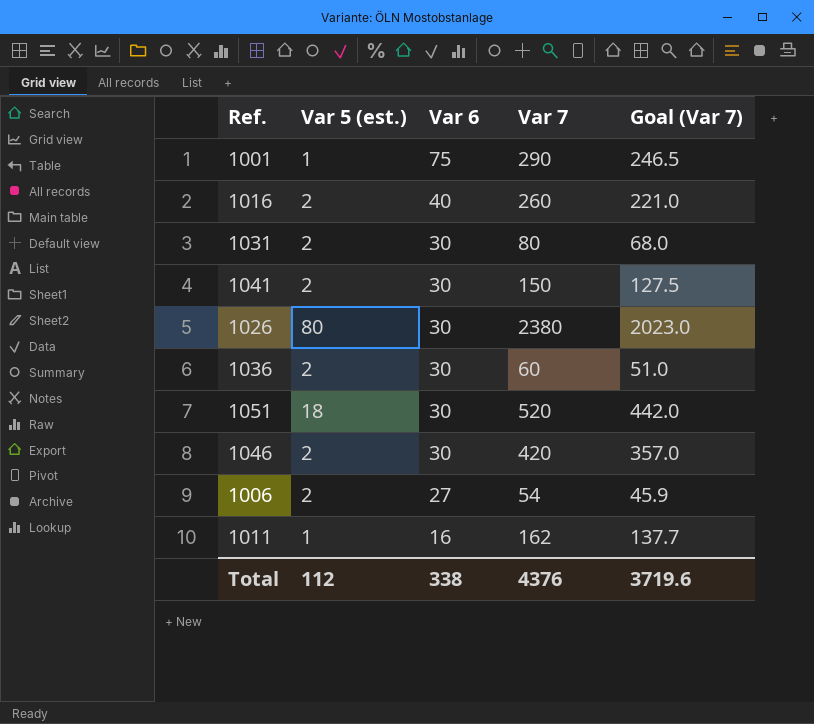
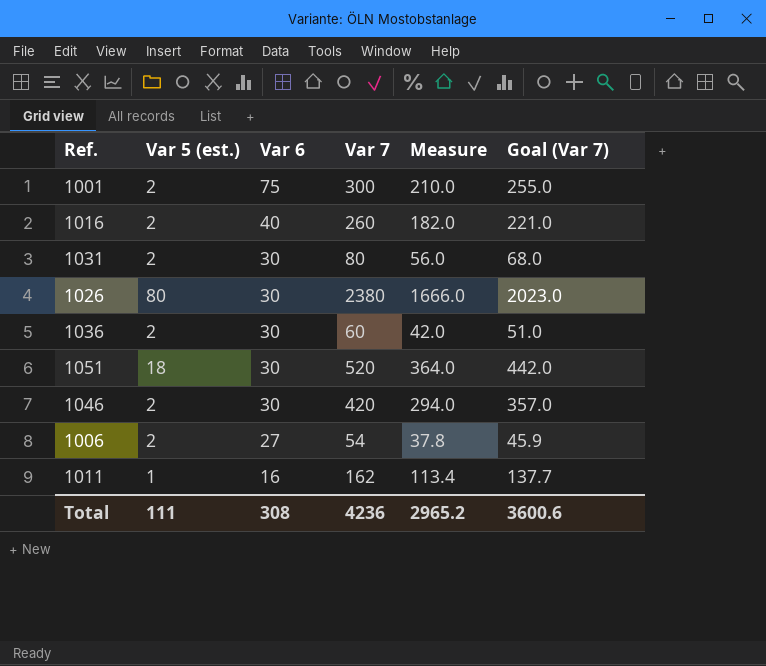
column Measure | formula: none -> [Var 7] * 0.7
row 1041: 2 | 30 | 150 | 127.5 -> none
1001 | Var 5 (est.): 1 -> 2
1001 | Var 7: 290 -> 300
1001 | Goal (Var 7): 246.5 -> 255.0
Total | Var 5 (est.): 112 -> 111
Total | Var 6: 338 -> 308
Total | Var 7: 4376 -> 4236
Total | Goal (Var 7): 3719.6 -> 3600.6

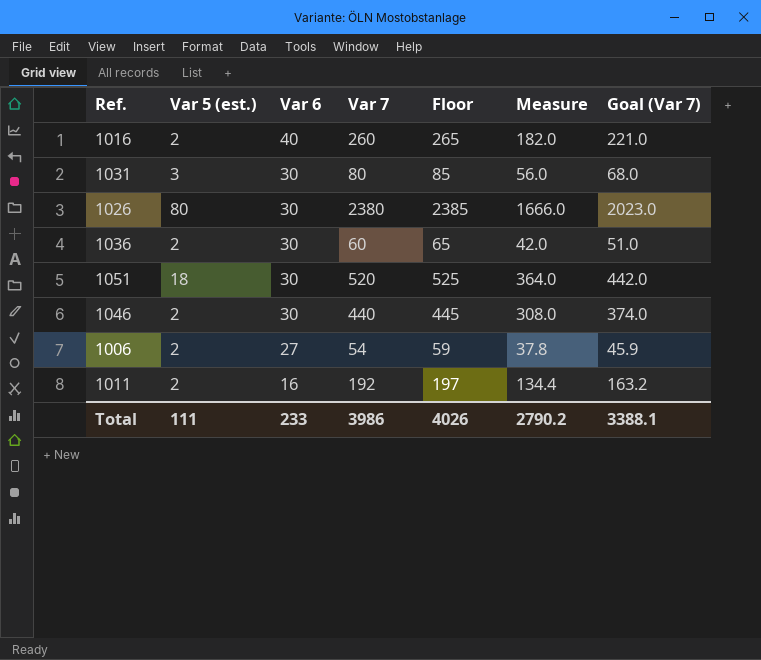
column Floor | formula: none -> [Var 7] + 5
row 1001: 2 | 75 | 300 | 210.0 | 255.0 -> none
1031 | Var 5 (est.): 2 -> 3
1046 | Var 7: 420 -> 440
1046 | Measure: 294.0 -> 308.0
1046 | Goal (Var 7): 357.0 -> 374.0
1011 | Var 5 (est.): 1 -> 2
1011 | Var 7: 162 -> 192
1011 | Measure: 113.4 -> 134.4
1011 | Goal (Var 7): 137.7 -> 163.2
Total | Var 6: 308 -> 233
Total | Var 7: 4236 -> 3986
Total | Measure: 2965.2 -> 2790.2
Total | Goal (Var 7): 3600.6 -> 3388.1

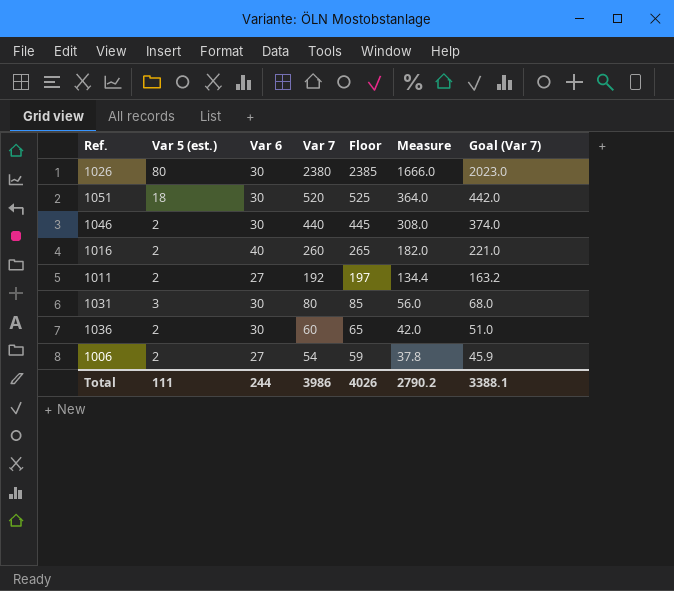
row order: Var 6 descending -> Var 7 descending
1011 | Var 6: 16 -> 27
Total | Var 6: 233 -> 244

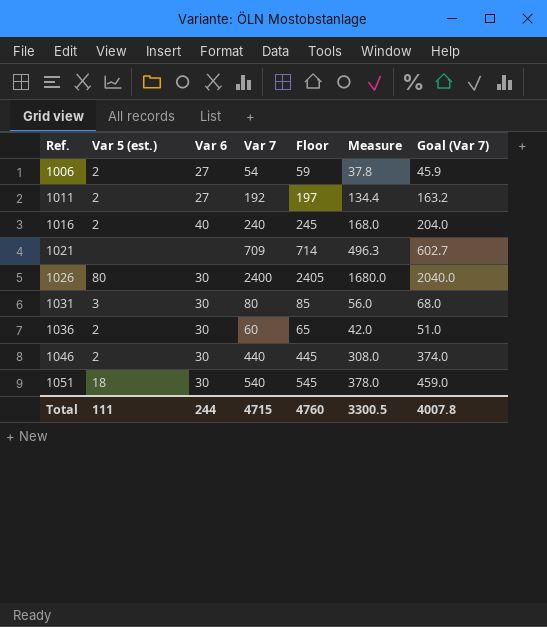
row order: Var 7 descending -> Ref. ascending
1016 | Var 7: 260 -> 240
1016 | Floor: 265 -> 245
1016 | Measure: 182.0 -> 168.0
1016 | Goal (Var 7): 221.0 -> 204.0
row 1021: none -> none | none | 709 | 714 | 496.3 | 602.7
1026 | Var 7: 2380 -> 2400
1026 | Floor: 2385 -> 2405
1026 | Measure: 1666.0 -> 1680.0
1026 | Goal (Var 7): 2023.0 -> 2040.0
1051 | Var 7: 520 -> 540
1051 | Floor: 525 -> 545
1051 | Measure: 364.0 -> 378.0
1051 | Goal (Var 7): 442.0 -> 459.0
Total | Var 7: 3986 -> 4715
Total | Floor: 4026 -> 4760
Total | Measure: 2790.2 -> 3300.5
Total | Goal (Var 7): 3388.1 -> 4007.8

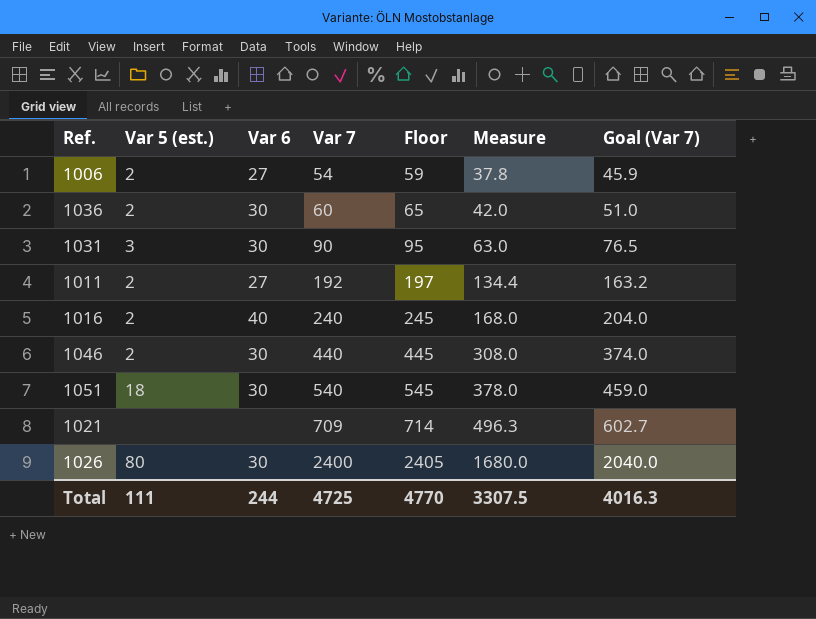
row order: Ref. ascending -> Var 7 ascending
1031 | Var 7: 80 -> 90
1031 | Floor: 85 -> 95
1031 | Measure: 56.0 -> 63.0
1031 | Goal (Var 7): 68.0 -> 76.5
Total | Var 7: 4715 -> 4725
Total | Floor: 4760 -> 4770
Total | Measure: 3300.5 -> 3307.5
Total | Goal (Var 7): 4007.8 -> 4016.3

